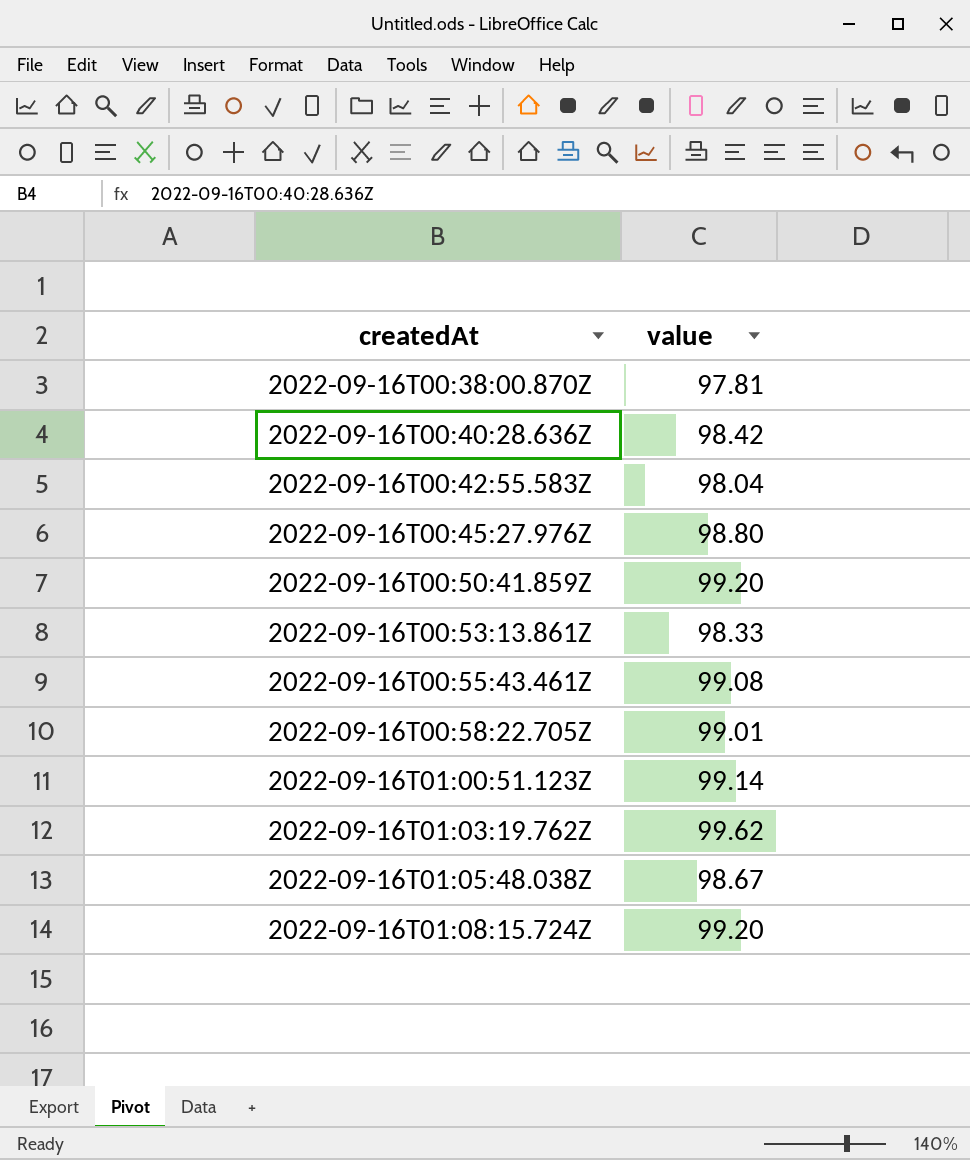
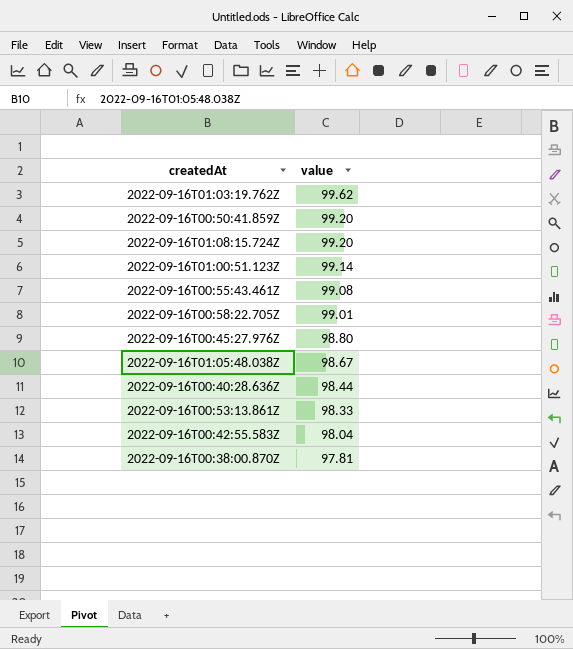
row order: createdAt ascending -> value descending
2022-09-16T00:40:28.636Z | value: 98.42 -> 98.44

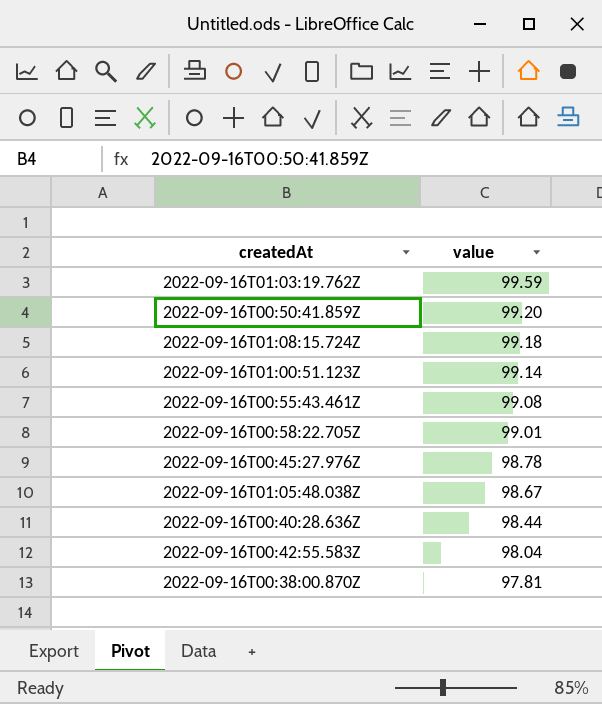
row 2022-09-16T00:53:13.861Z: 98.33 -> none
2022-09-16T01:03:19.762Z | value: 99.62 -> 99.59
2022-09-16T01:08:15.724Z | value: 99.20 -> 99.18
2022-09-16T00:45:27.976Z | value: 98.80 -> 98.78

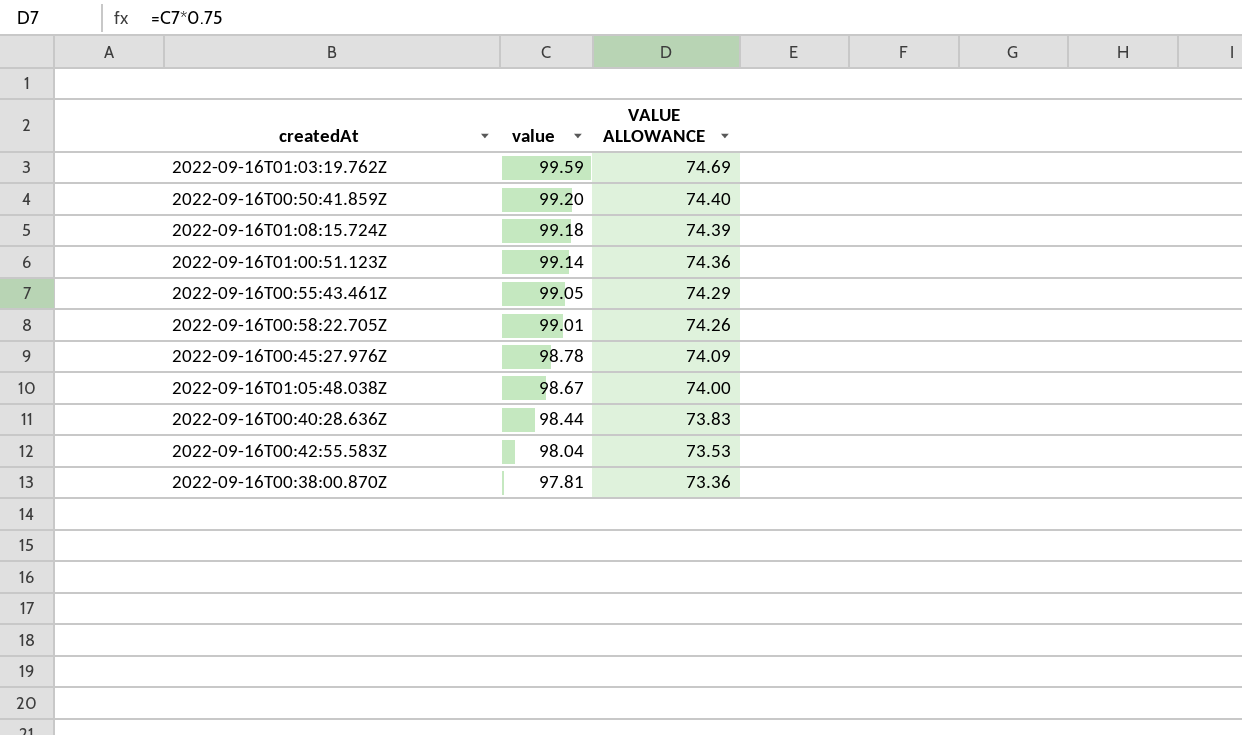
column VALUE ALLOWANCE | formula: none -> [value] * 0.75
2022-09-16T00:55:43.461Z | value: 99.08 -> 99.05

